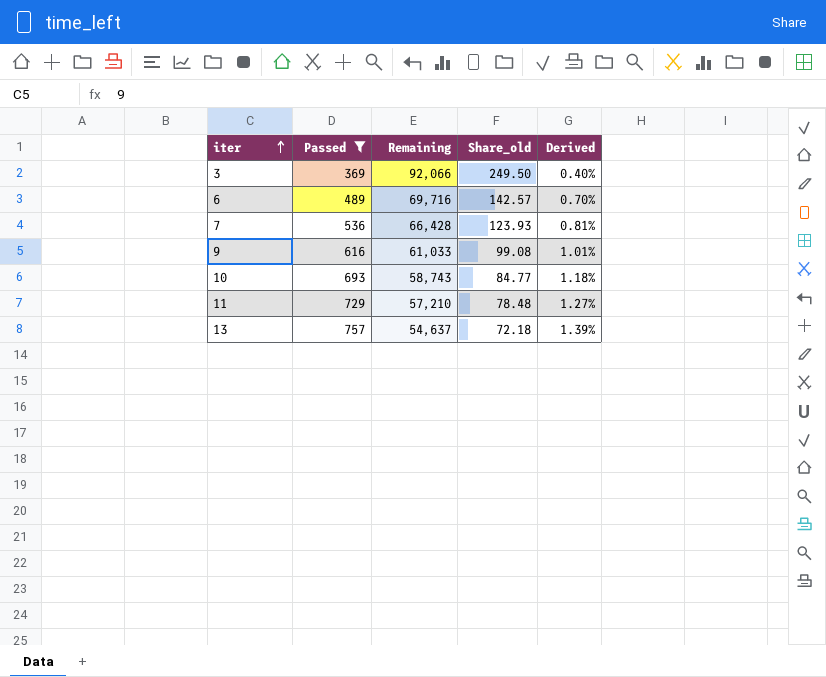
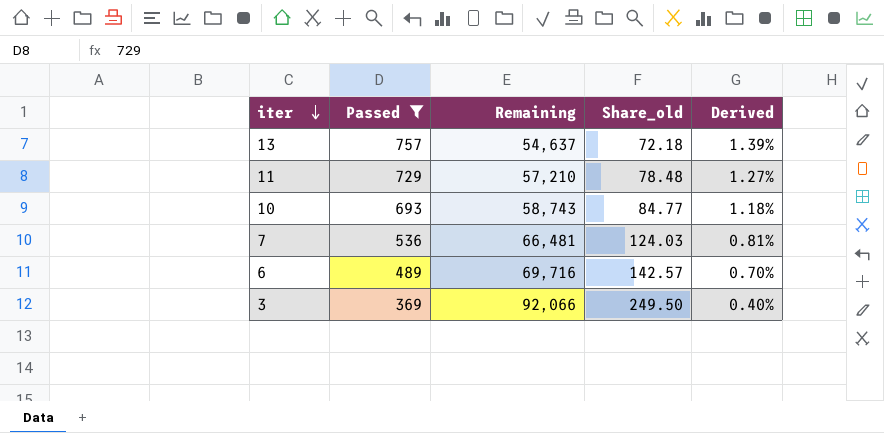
row order: iter ascending -> iter descending
row 9: 616 | 61,033 | 99.08 | 1.01% -> none
7 | Remaining: 66,428 -> 66,481
7 | Share_old: 123.93 -> 124.03

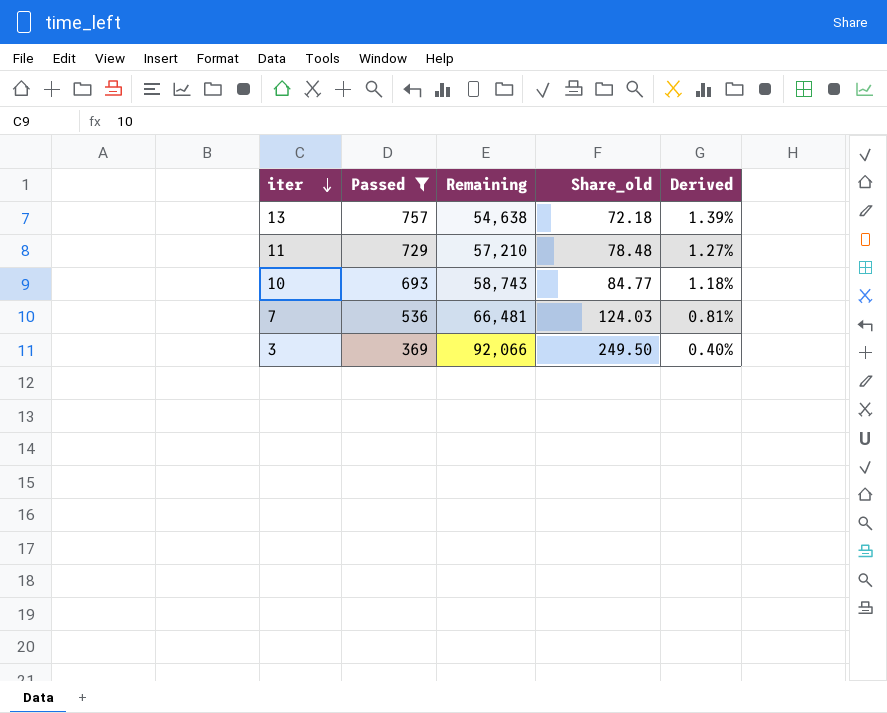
row 6: 489 | 69,716 | 142.57 | 0.70% -> none
13 | Remaining: 54,637 -> 54,638

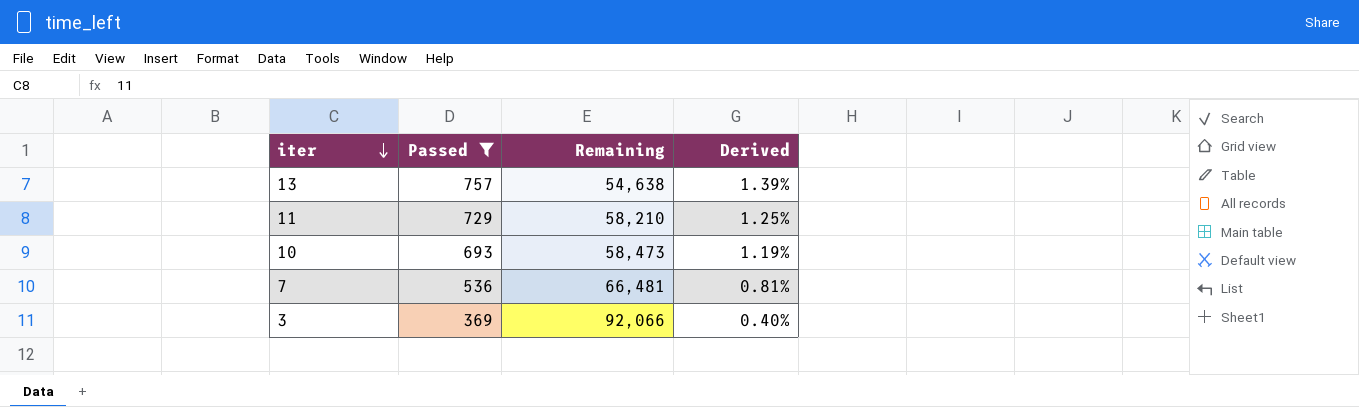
column Share_old | formula: [Remaining] / [Passed] -> none
11 | Remaining: 57,210 -> 58,210
11 | Derived: 1.27% -> 1.25%
10 | Remaining: 58,743 -> 58,473
10 | Derived: 1.18% -> 1.19%

